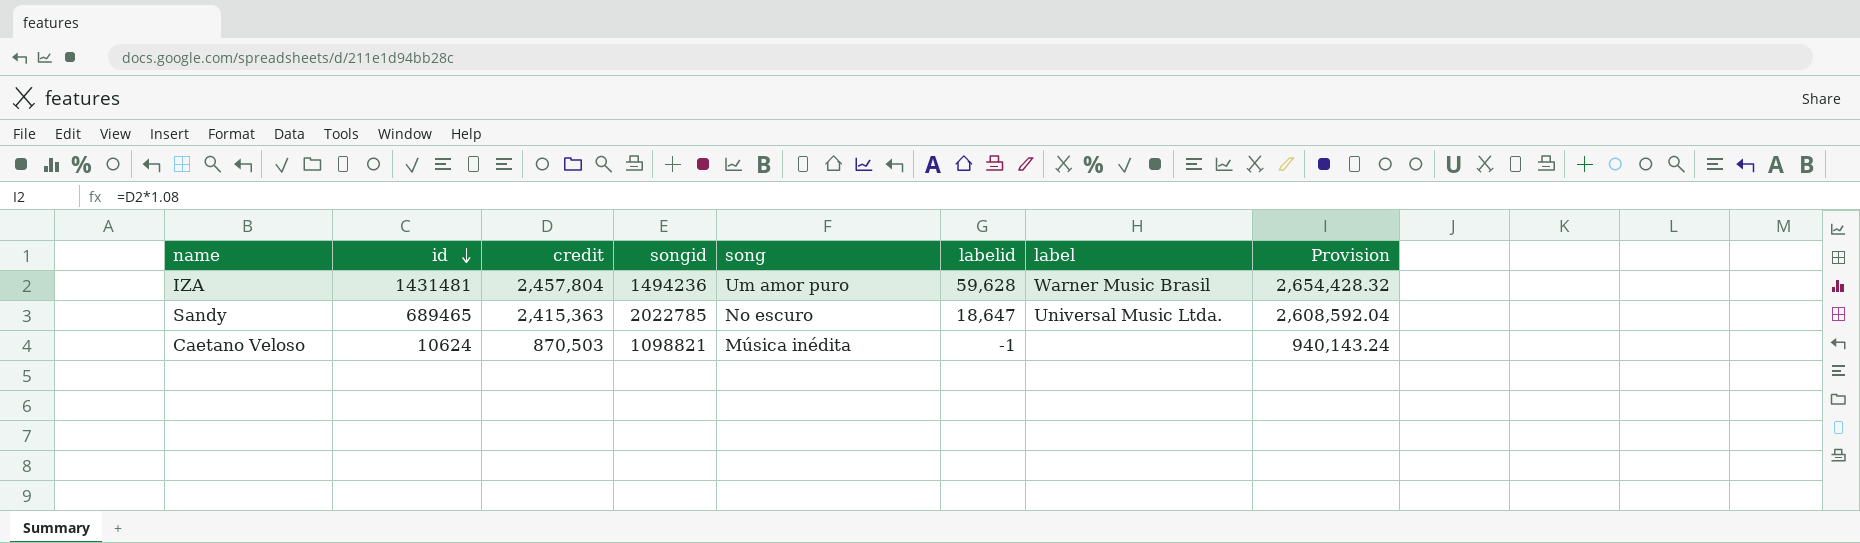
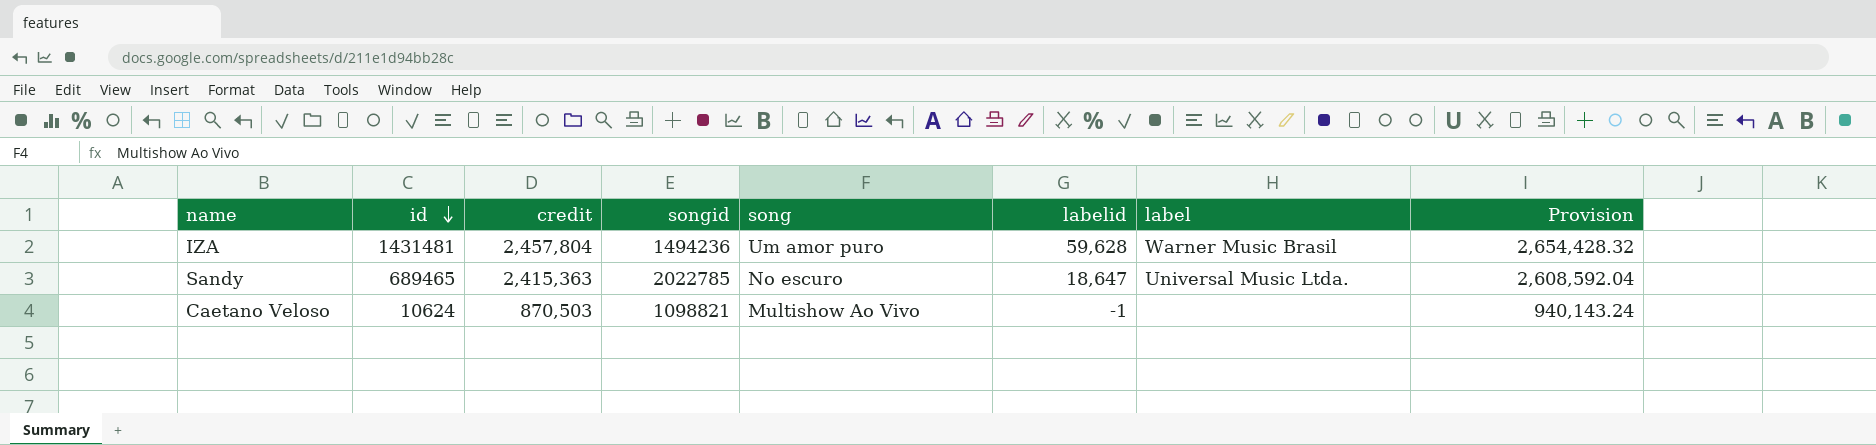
Caetano Veloso | song: Música inédita -> Multishow Ao Vivo

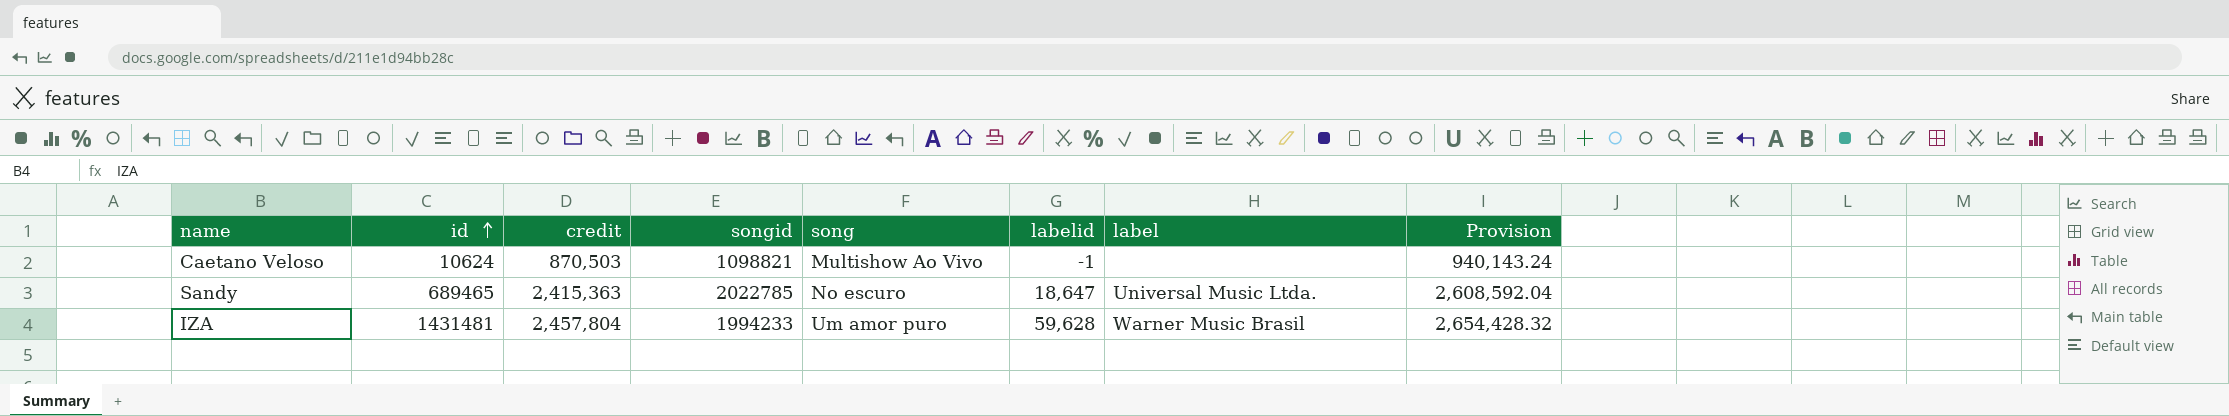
row order: id descending -> id ascending
IZA | songid: 1494236 -> 1994233

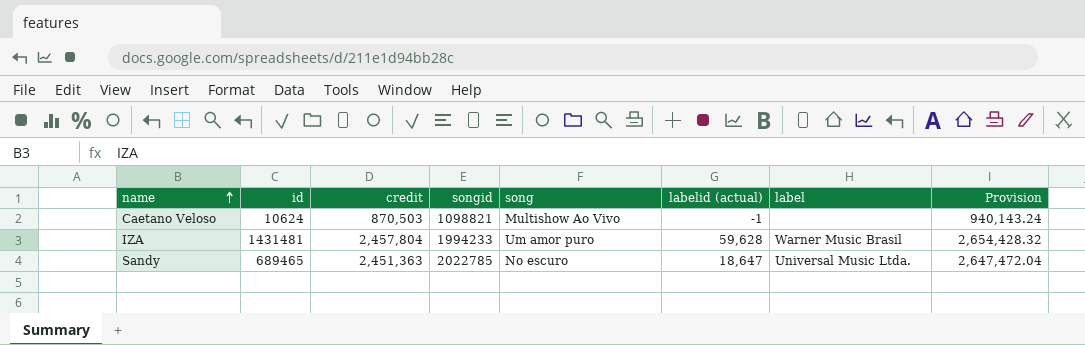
row order: id ascending -> name ascending
column name: labelid -> labelid (actual)
Sandy | credit: 2,415,363 -> 2,451,363
Sandy | Provision: 2,608,592.04 -> 2,647,472.04

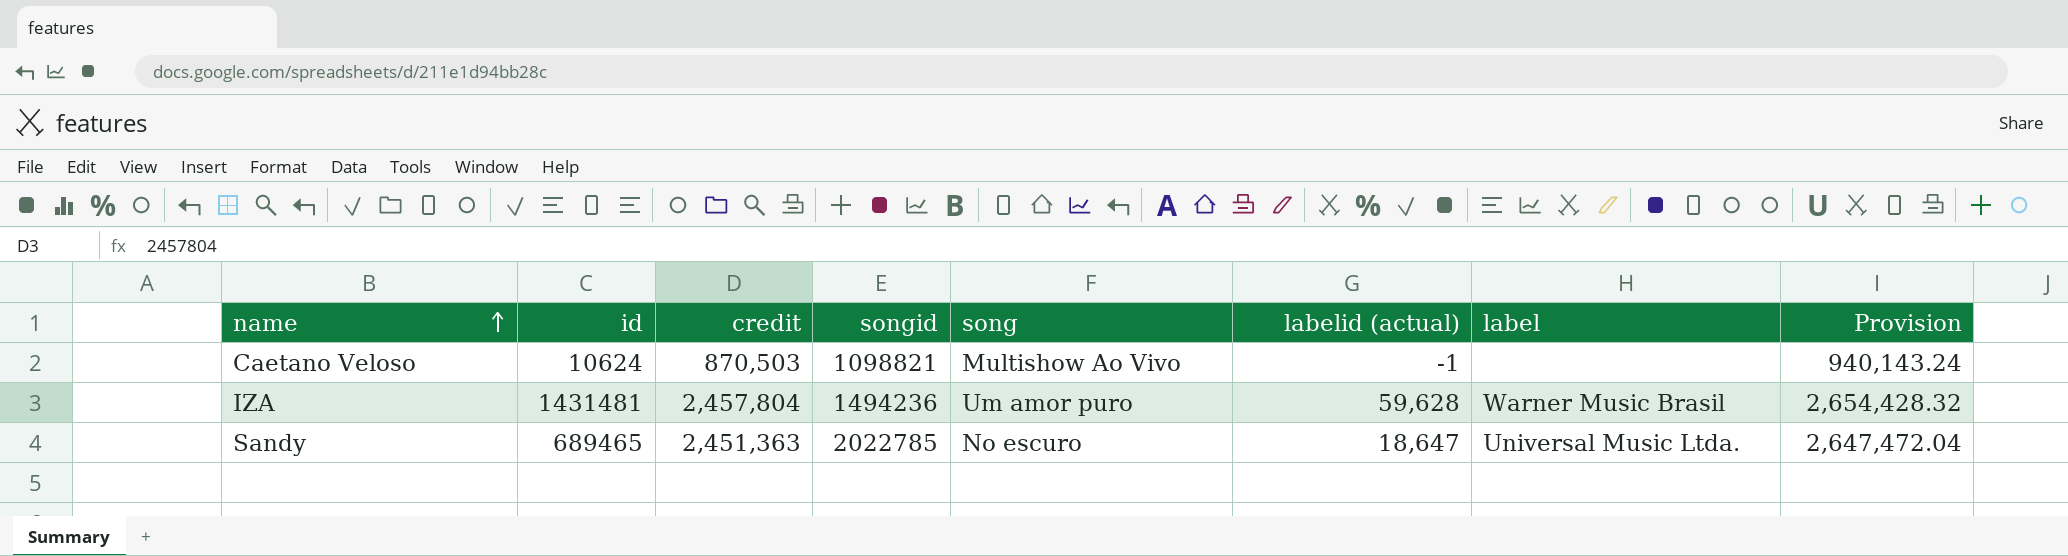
IZA | songid: 1994233 -> 1494236

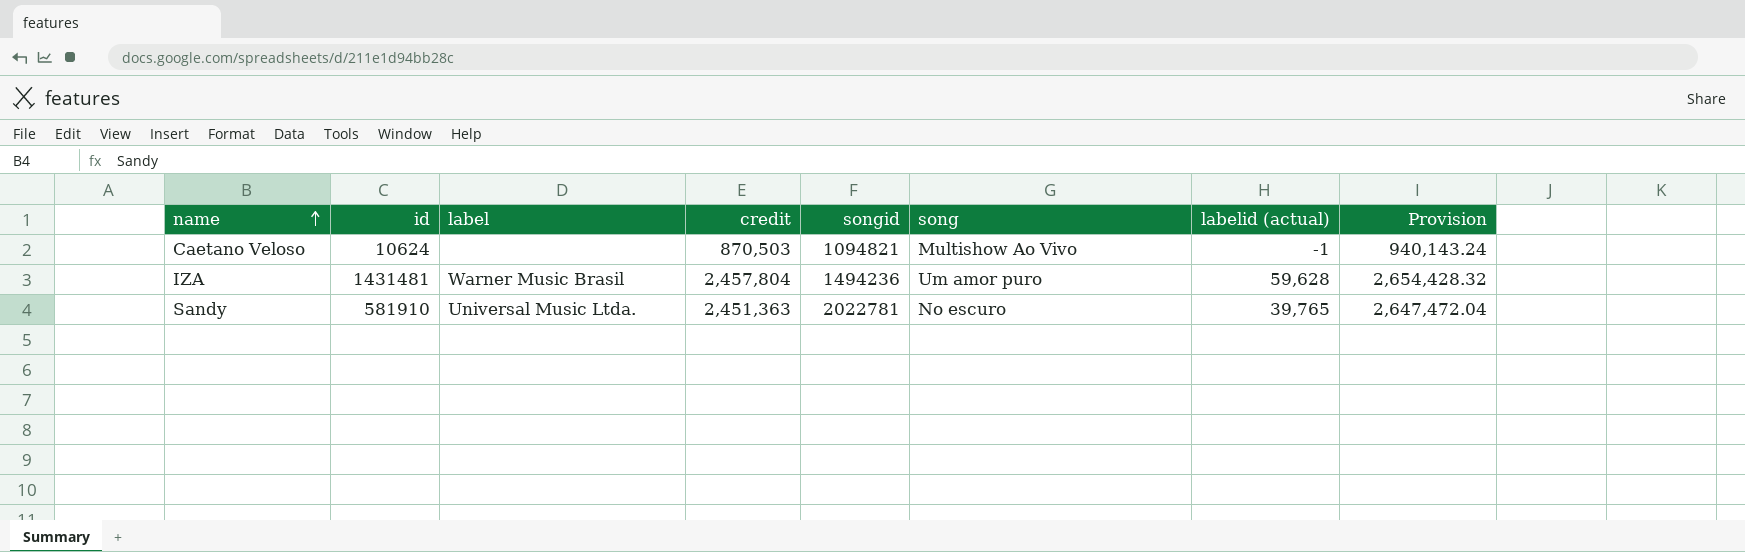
column label | position: 7 -> 3
Caetano Veloso | songid: 1098821 -> 1094821
Sandy | id: 689465 -> 581910
Sandy | songid: 2022785 -> 2022781
Sandy | labelid (actual): 18,647 -> 39,765

